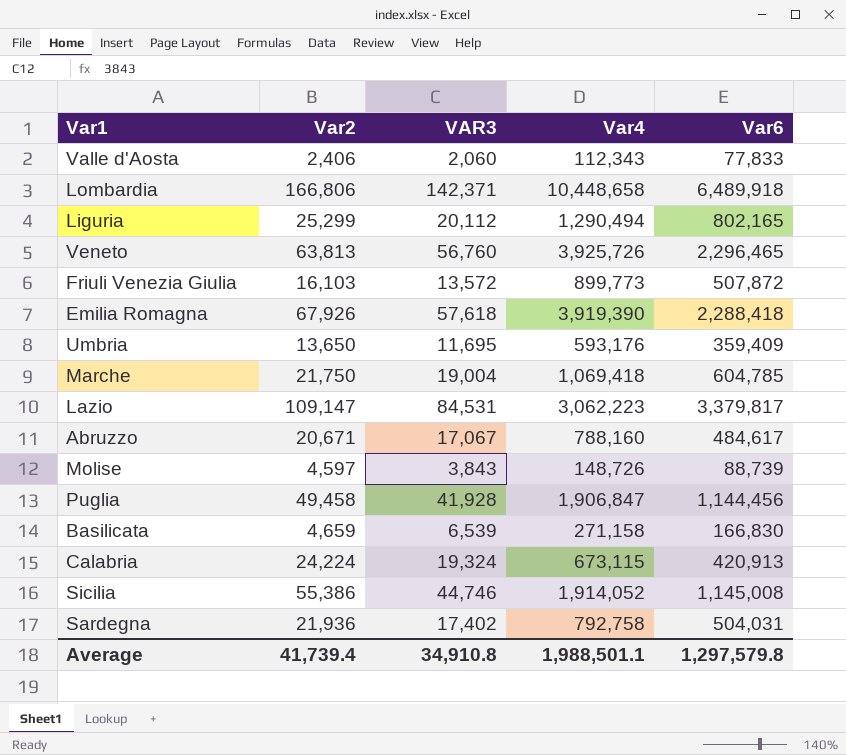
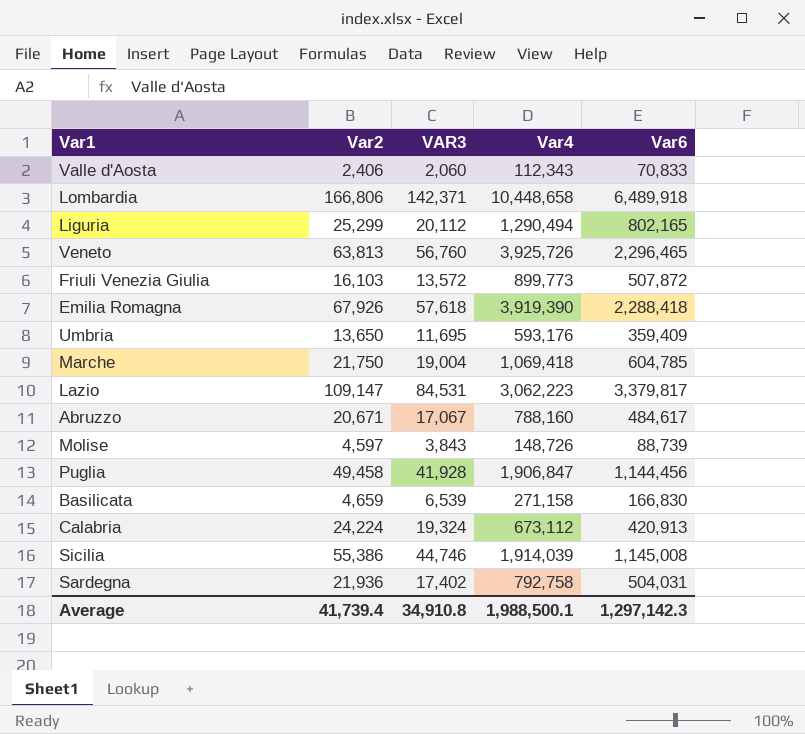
Valle d'Aosta | Var6: 77,833 -> 70,833
Calabria | Var4: 673,115 -> 673,112
Sicilia | Var4: 1,914,052 -> 1,914,039
Average | Var4: 1,988,501.1 -> 1,988,500.1
Average | Var6: 1,297,579.8 -> 1,297,142.3

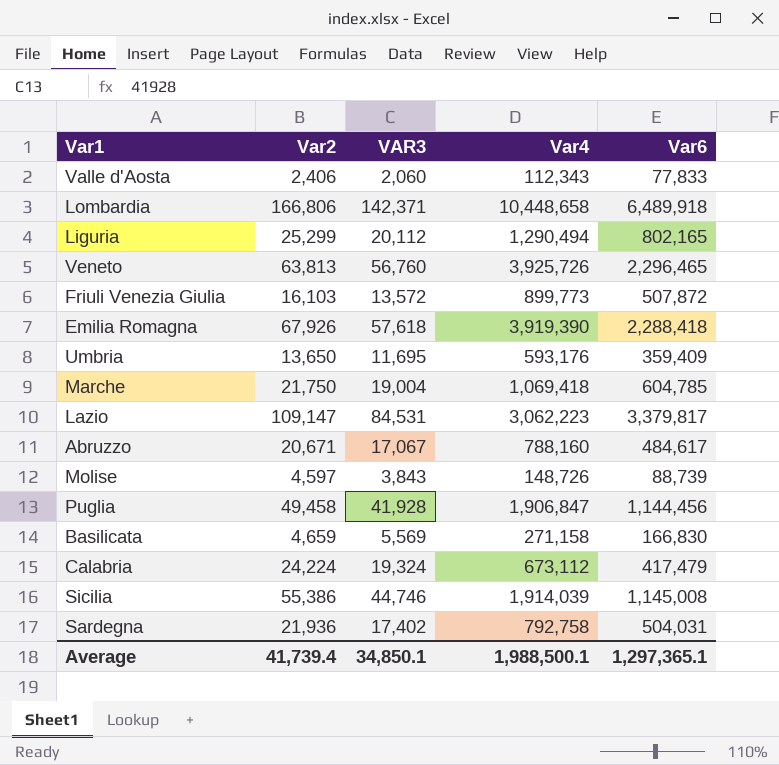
Valle d'Aosta | Var6: 70,833 -> 77,833
Basilicata | VAR3: 6,539 -> 5,569
Calabria | Var6: 420,913 -> 417,479
Average | VAR3: 34,910.8 -> 34,850.1
Average | Var6: 1,297,142.3 -> 1,297,365.1

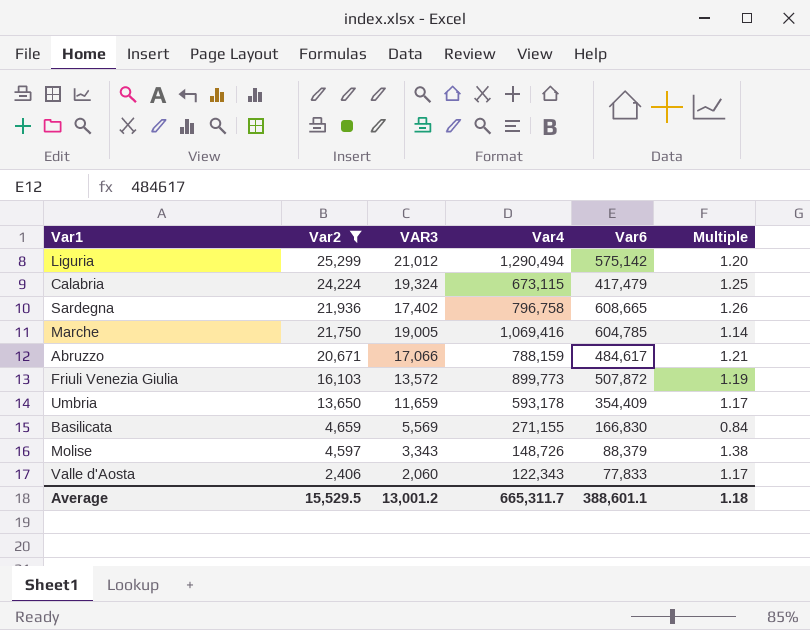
filter: none -> Var2 <= 25,299
row order: none -> Var2 descending
column Multiple | formula: none -> [Var2] / [VAR3]
Liguria | VAR3: 20,112 -> 21,012
Liguria | Var6: 802,165 -> 575,142
Calabria | Var4: 673,112 -> 673,115
Sardegna | Var4: 792,758 -> 796,758
Sardegna | Var6: 504,031 -> 608,665
Marche | VAR3: 19,004 -> 19,005
Marche | Var4: 1,069,418 -> 1,069,416
Abruzzo | VAR3: 17,067 -> 17,066
Abruzzo | Var4: 788,160 -> 788,159
Umbria | VAR3: 11,695 -> 11,659
Umbria | Var4: 593,176 -> 593,178
Umbria | Var6: 359,409 -> 354,409
Basilicata | Var4: 271,158 -> 271,155
Molise | VAR3: 3,843 -> 3,343
Molise | Var6: 88,739 -> 88,379
Valle d'Aosta | Var4: 112,343 -> 122,343
Average | Var2: 41,739.4 -> 15,529.5
Average | VAR3: 34,850.1 -> 13,001.2
Average | Var4: 1,988,500.1 -> 665,311.7
Average | Var6: 1,297,365.1 -> 388,601.1

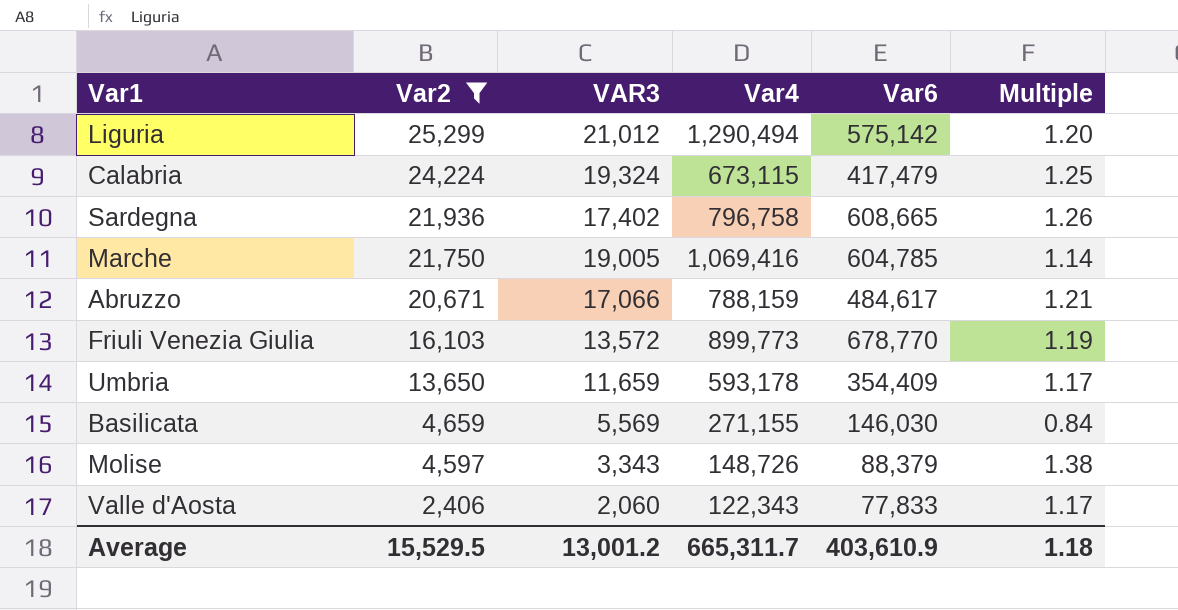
Friuli Venezia Giulia | Var6: 507,872 -> 678,770
Basilicata | Var6: 166,830 -> 146,030
Average | Var6: 388,601.1 -> 403,610.9

